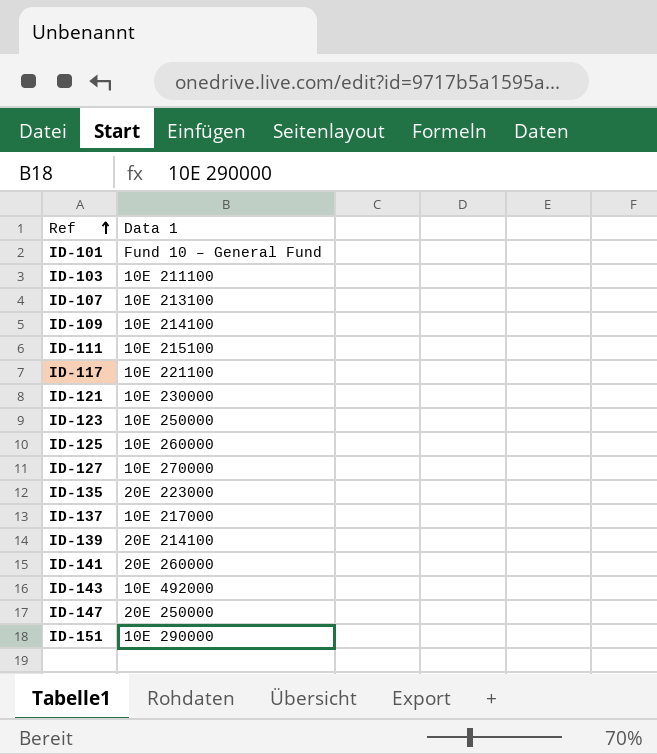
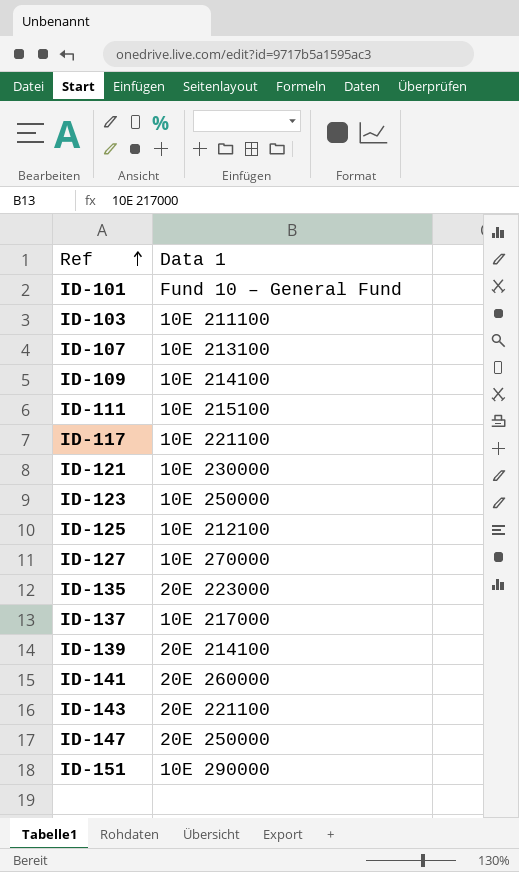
ID-125 | Data 1: 10E 260000 -> 10E 212100
ID-143 | Data 1: 10E 492000 -> 20E 221100

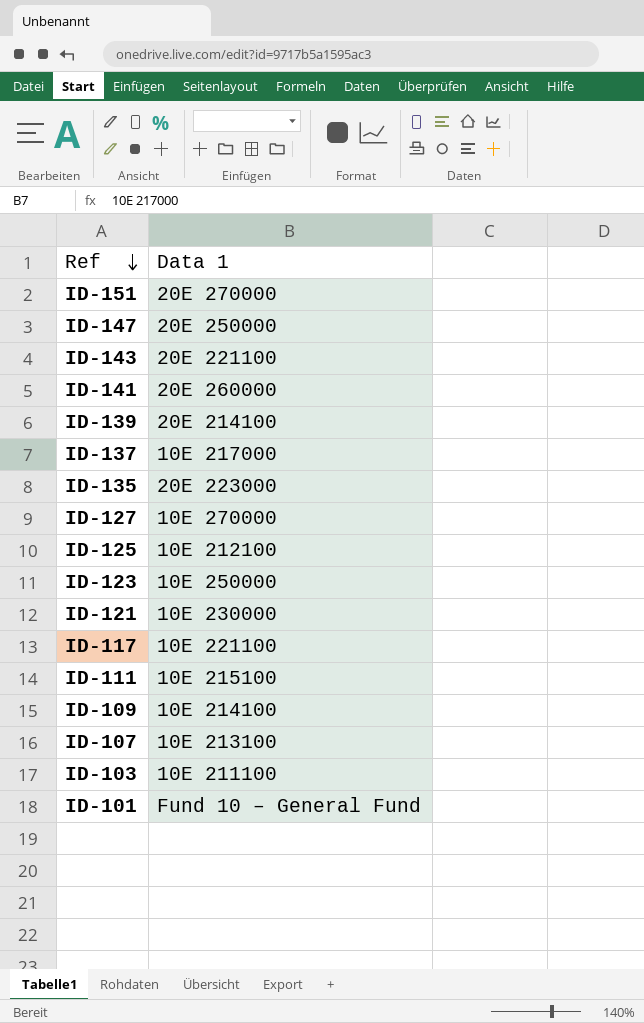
row order: Ref ascending -> Ref descending
ID-151 | Data 1: 10E 290000 -> 20E 270000

